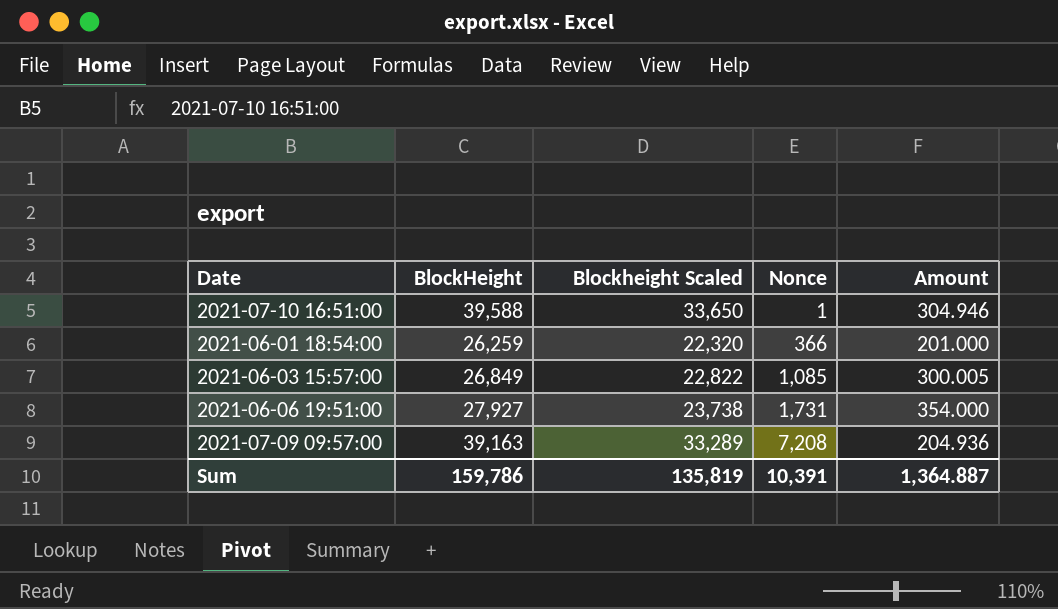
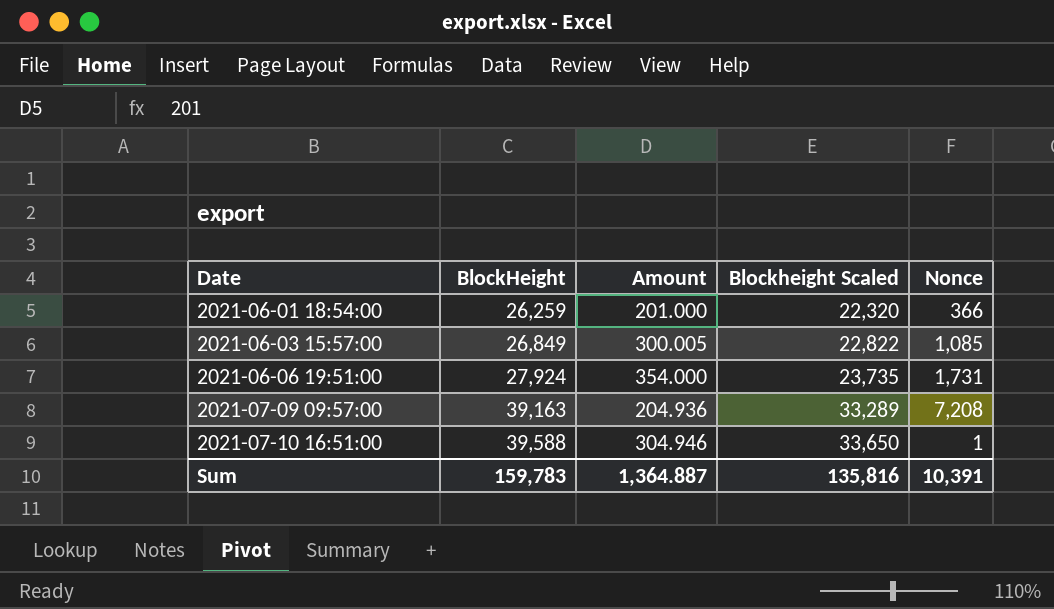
row order: Nonce ascending -> Date ascending
column Amount | position: 5 -> 3
2021-06-06 19:51:00 | BlockHeight: 27,927 -> 27,924
2021-06-06 19:51:00 | Blockheight Scaled: 23,738 -> 23,735
Sum | BlockHeight: 159,786 -> 159,783
Sum | Blockheight Scaled: 135,819 -> 135,816

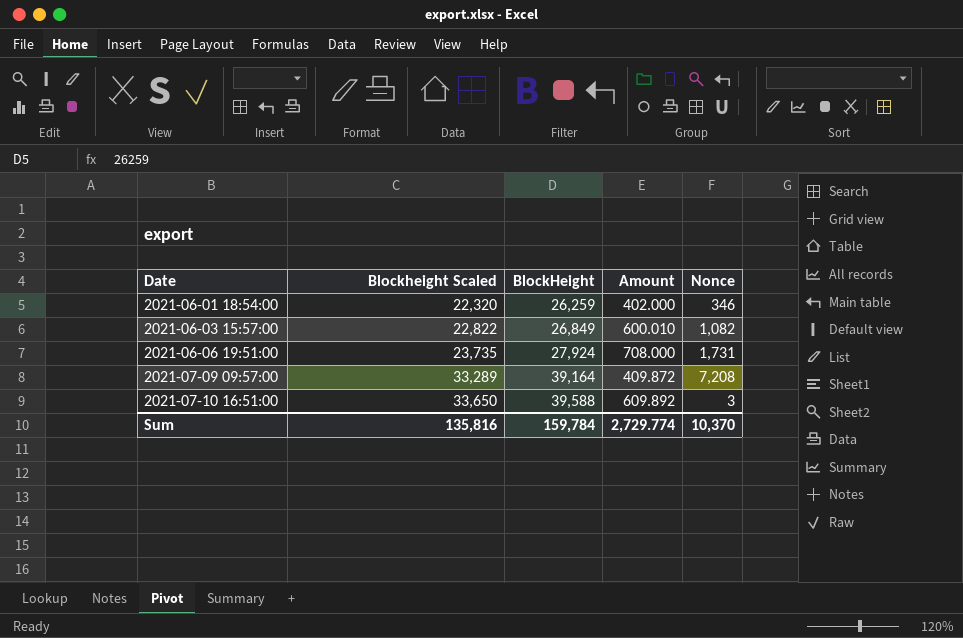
column Blockheight Scaled | position: 4 -> 2
2021-06-01 18:54:00 | Amount: 201.000 -> 402.000
2021-06-01 18:54:00 | Nonce: 366 -> 346
2021-06-03 15:57:00 | Amount: 300.005 -> 600.010
2021-06-03 15:57:00 | Nonce: 1,085 -> 1,082
2021-06-06 19:51:00 | Amount: 354.000 -> 708.000
2021-07-09 09:57:00 | BlockHeight: 39,163 -> 39,164
2021-07-09 09:57:00 | Amount: 204.936 -> 409.872
2021-07-10 16:51:00 | Amount: 304.946 -> 609.892
2021-07-10 16:51:00 | Nonce: 1 -> 3
Sum | BlockHeight: 159,783 -> 159,784
Sum | Amount: 1,364.887 -> 2,729.774
Sum | Nonce: 10,391 -> 10,370

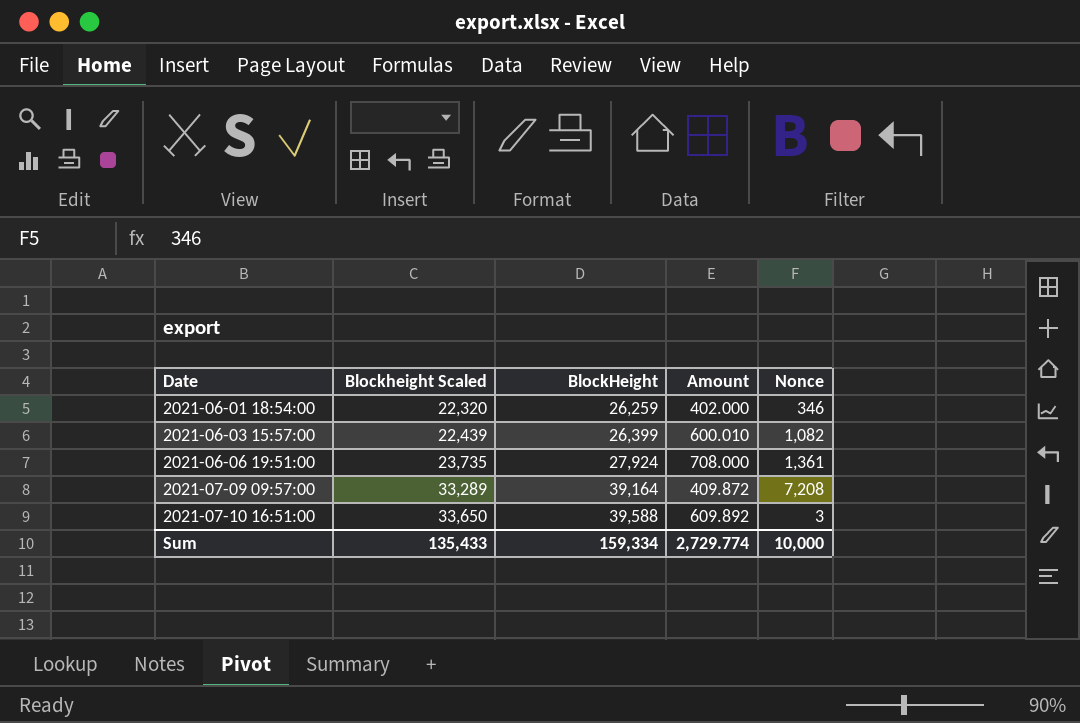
2021-06-03 15:57:00 | Blockheight Scaled: 22,822 -> 22,439
2021-06-03 15:57:00 | BlockHeight: 26,849 -> 26,399
2021-06-06 19:51:00 | Nonce: 1,731 -> 1,361
Sum | Blockheight Scaled: 135,816 -> 135,433
Sum | BlockHeight: 159,784 -> 159,334
Sum | Nonce: 10,370 -> 10,000

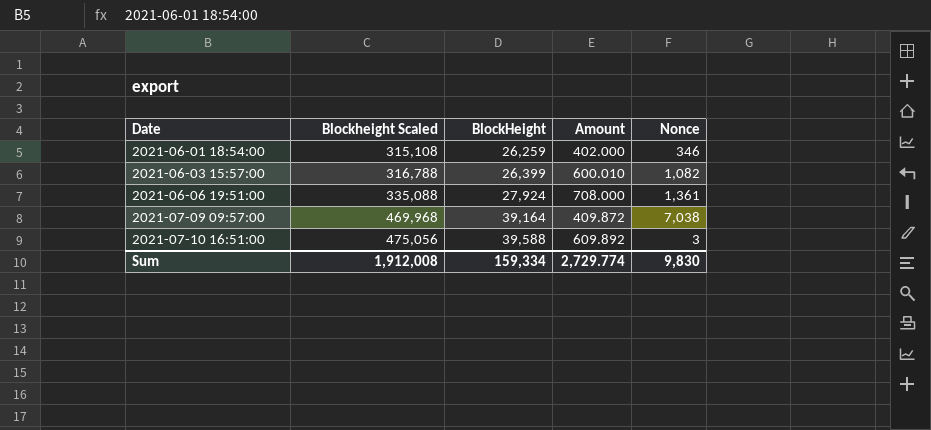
column Blockheight Scaled | formula: [BlockHeight] * 0.85 -> [BlockHeight] * 12
2021-07-09 09:57:00 | Nonce: 7,208 -> 7,038
Sum | Blockheight Scaled: 135,433 -> 1,912,008
Sum | Nonce: 10,000 -> 9,830

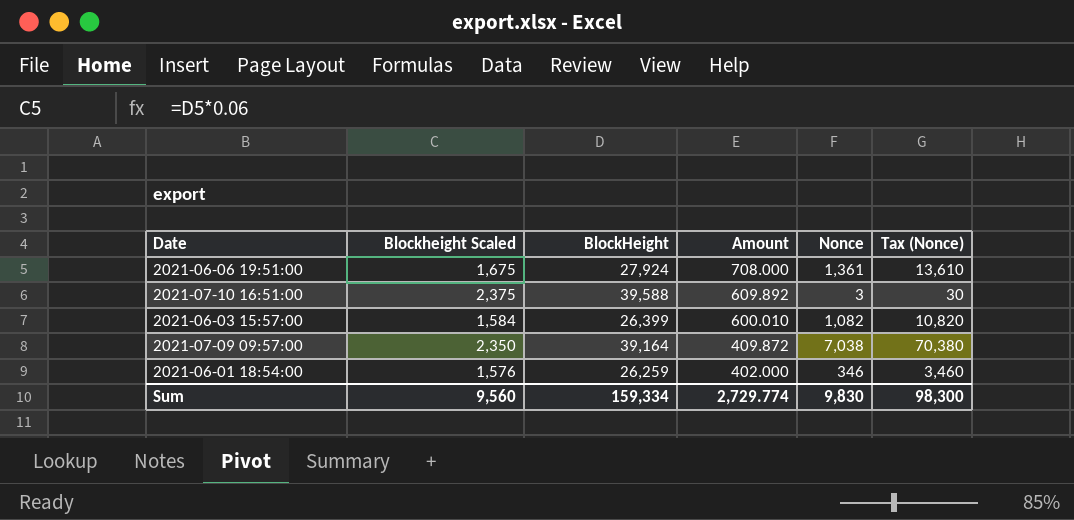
row order: Date ascending -> Amount descending
column Blockheight Scaled | formula: [BlockHeight] * 12 -> [BlockHeight] * 0.06
column Tax (Nonce) | formula: none -> [Nonce] * 10
Sum | Blockheight Scaled: 1,912,008 -> 9,560

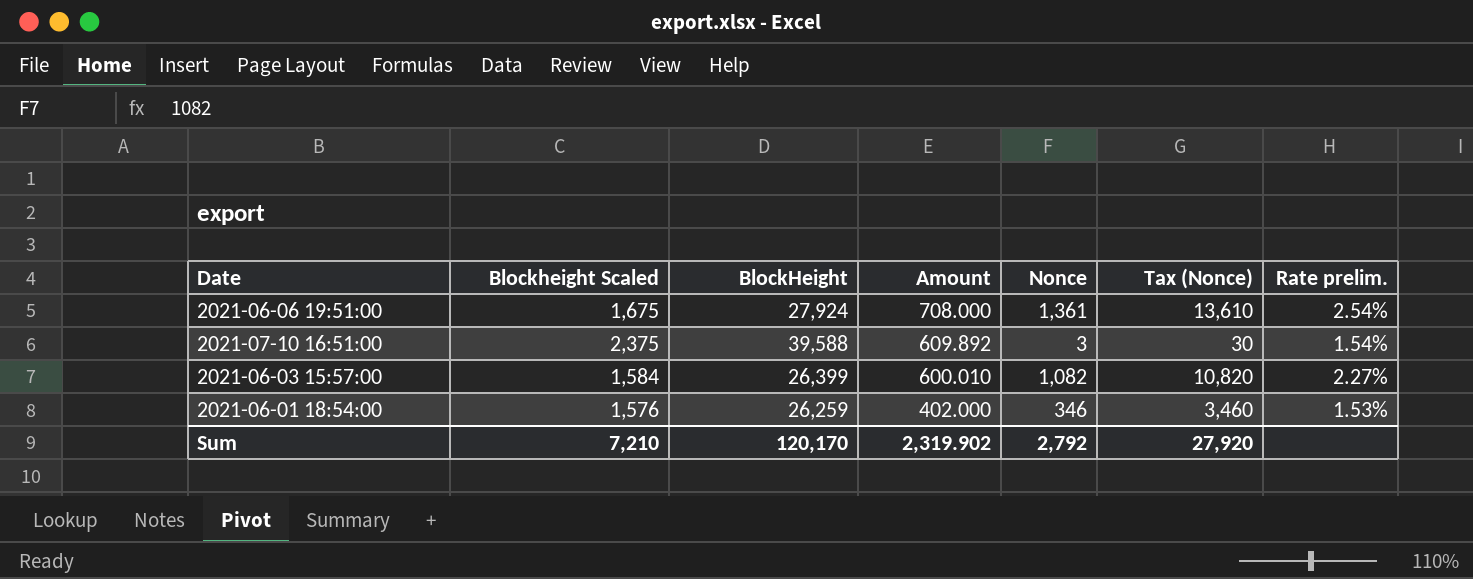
column Rate prelim. | formula: none -> [Amount] / [BlockHeight]
row 2021-07-09 09:57:00: 2,350 | 39,164 | 409.872 | 7,038 | 70,380 -> none
Sum | Blockheight Scaled: 9,560 -> 7,210
Sum | BlockHeight: 159,334 -> 120,170
Sum | Amount: 2,729.774 -> 2,319.902
Sum | Nonce: 9,830 -> 2,792
Sum | Tax (Nonce): 98,300 -> 27,920

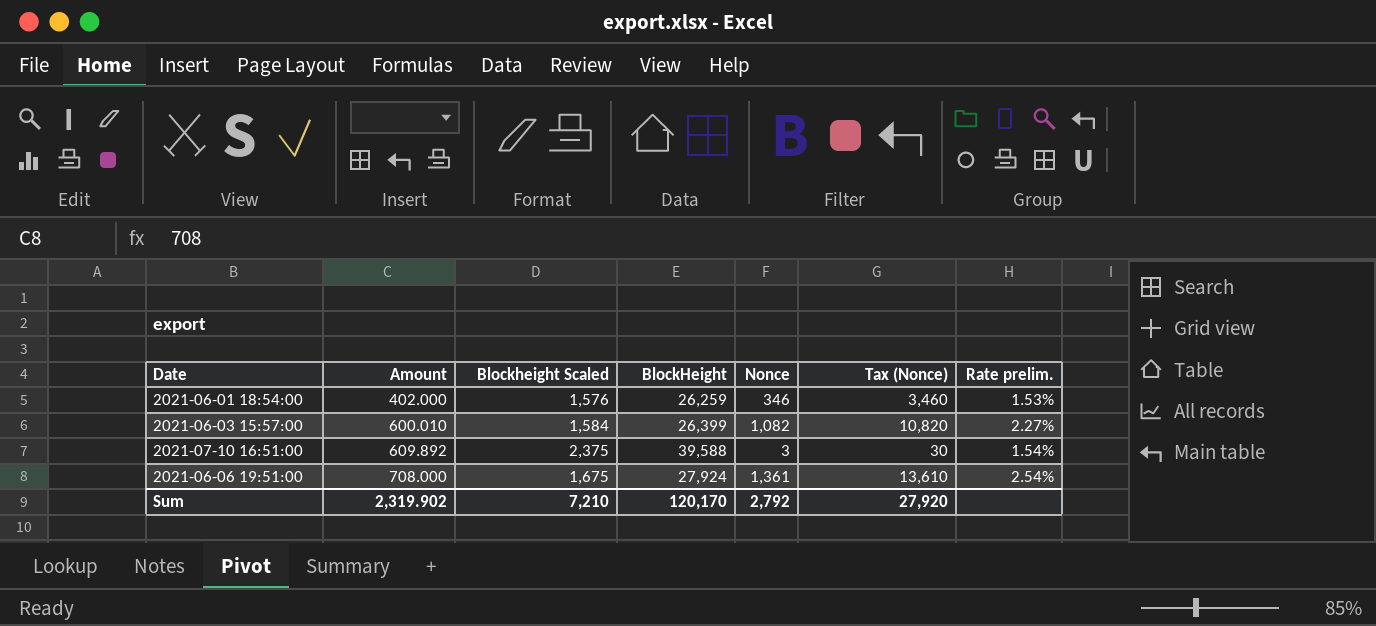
row order: Amount descending -> Amount ascending
column Amount | position: 4 -> 2

